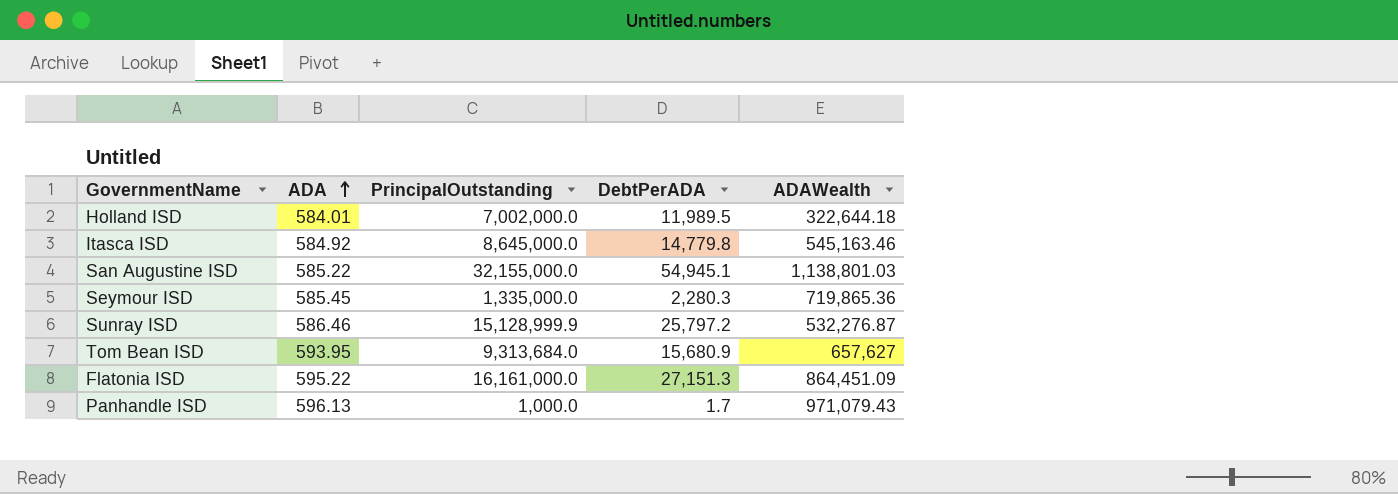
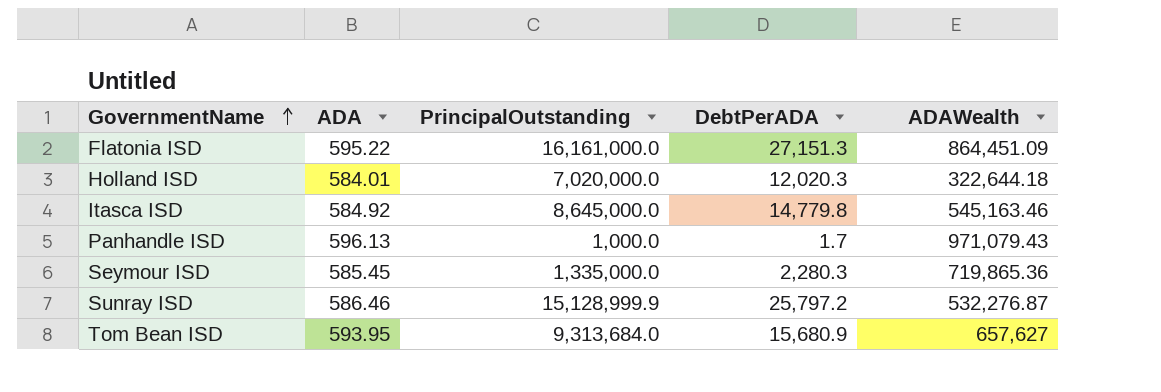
row order: ADA ascending -> GovernmentName ascending
row San Augustine ISD: 585.22 | 32,155,000.0 | 54,945.1 | 1,138,801.03 -> none
Holland ISD | PrincipalOutstanding: 7,002,000.0 -> 7,020,000.0
Holland ISD | DebtPerADA: 11,989.5 -> 12,020.3

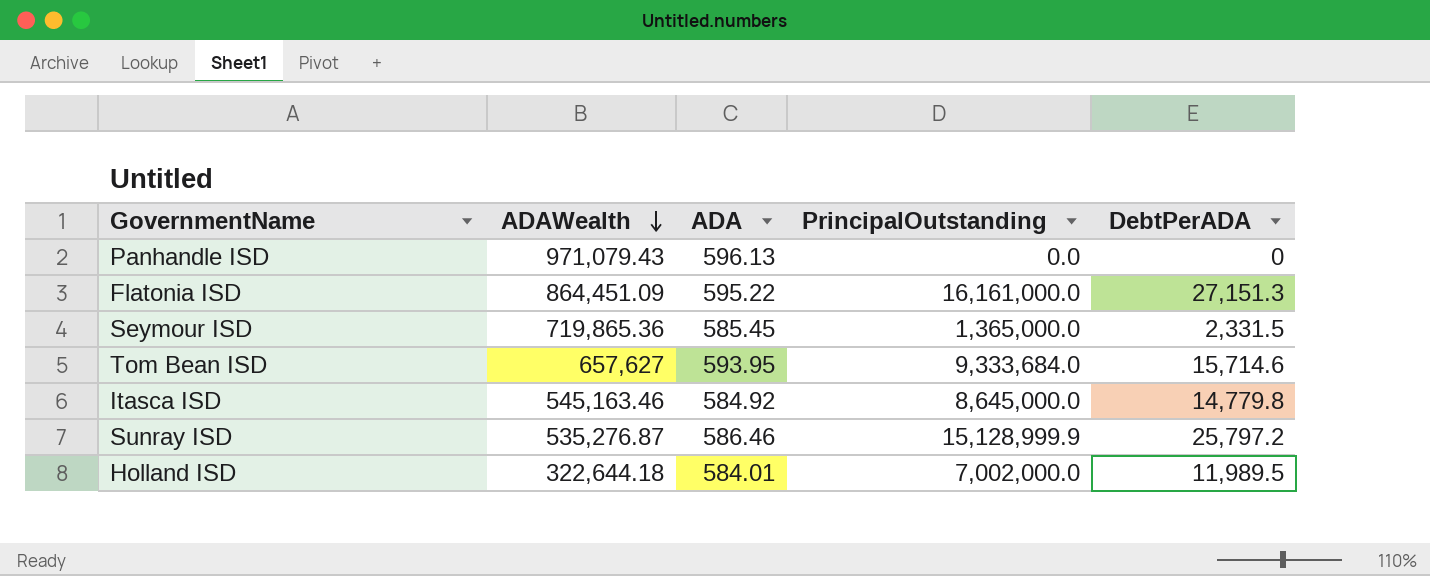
row order: GovernmentName ascending -> ADAWealth descending
column ADAWealth | position: 5 -> 2
Panhandle ISD | PrincipalOutstanding: 1,000.0 -> 0.0
Panhandle ISD | DebtPerADA: 1.7 -> 0
Seymour ISD | PrincipalOutstanding: 1,335,000.0 -> 1,365,000.0
Seymour ISD | DebtPerADA: 2,280.3 -> 2,331.5
Tom Bean ISD | PrincipalOutstanding: 9,313,684.0 -> 9,333,684.0
Tom Bean ISD | DebtPerADA: 15,680.9 -> 15,714.6
Sunray ISD | ADAWealth: 532,276.87 -> 535,276.87
Holland ISD | PrincipalOutstanding: 7,020,000.0 -> 7,002,000.0
Holland ISD | DebtPerADA: 12,020.3 -> 11,989.5

